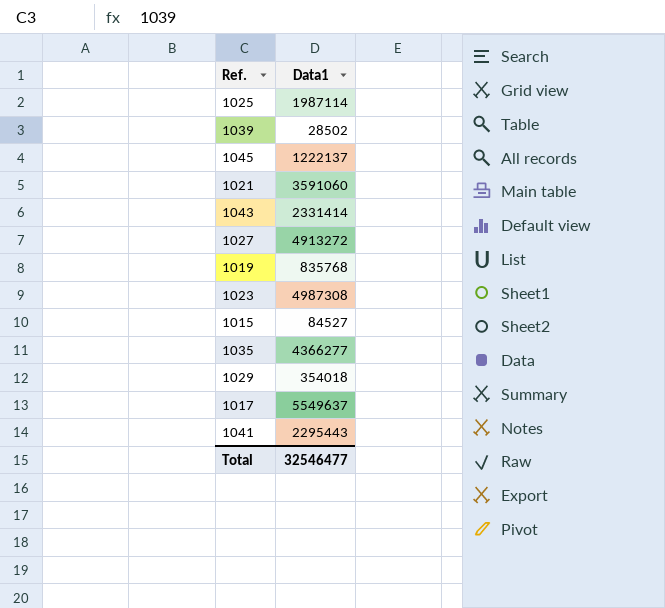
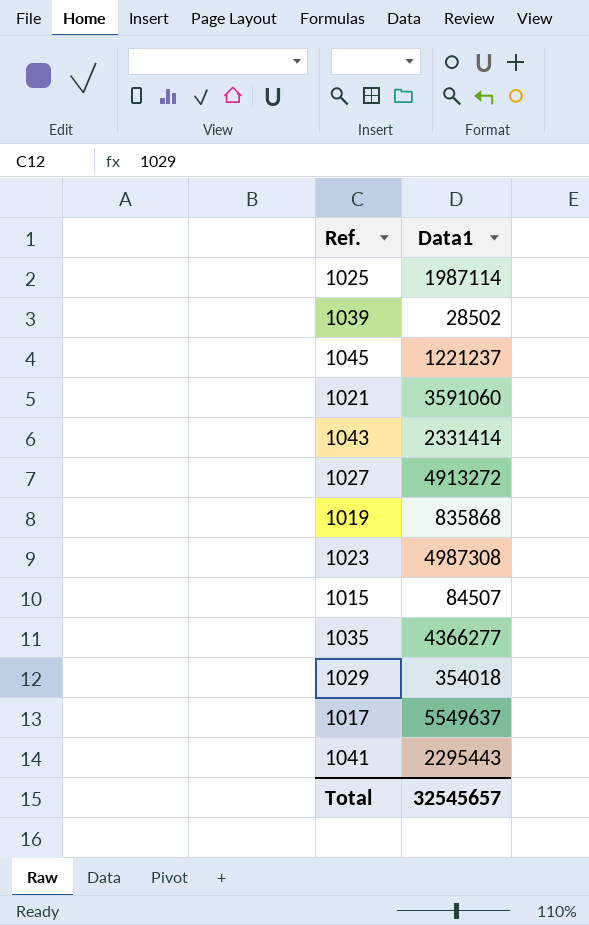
1045 | Data1: 1222137 -> 1221237
1019 | Data1: 835768 -> 835868
1015 | Data1: 84527 -> 84507
Total | Data1: 32546477 -> 32545657

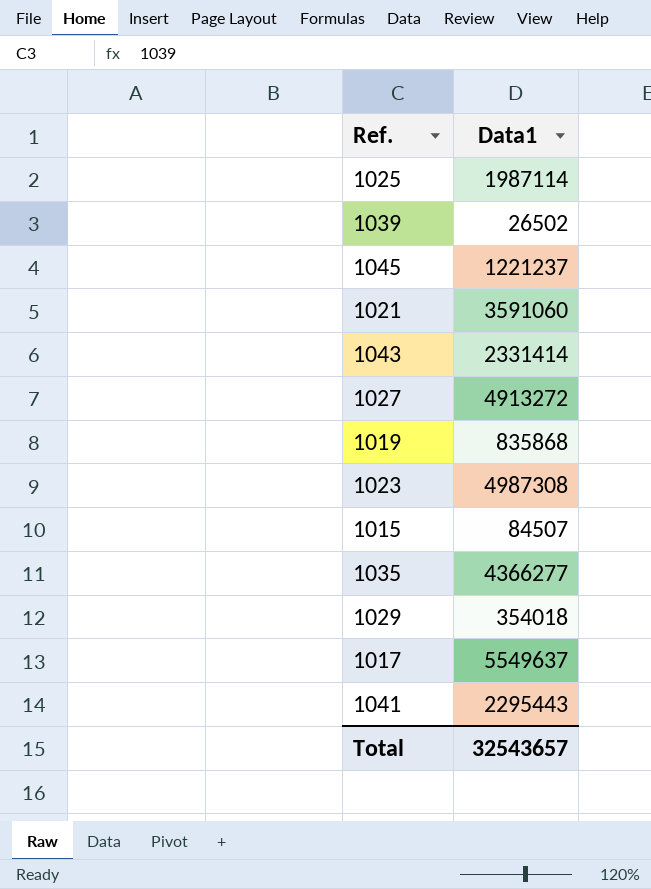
1039 | Data1: 28502 -> 26502
Total | Data1: 32545657 -> 32543657

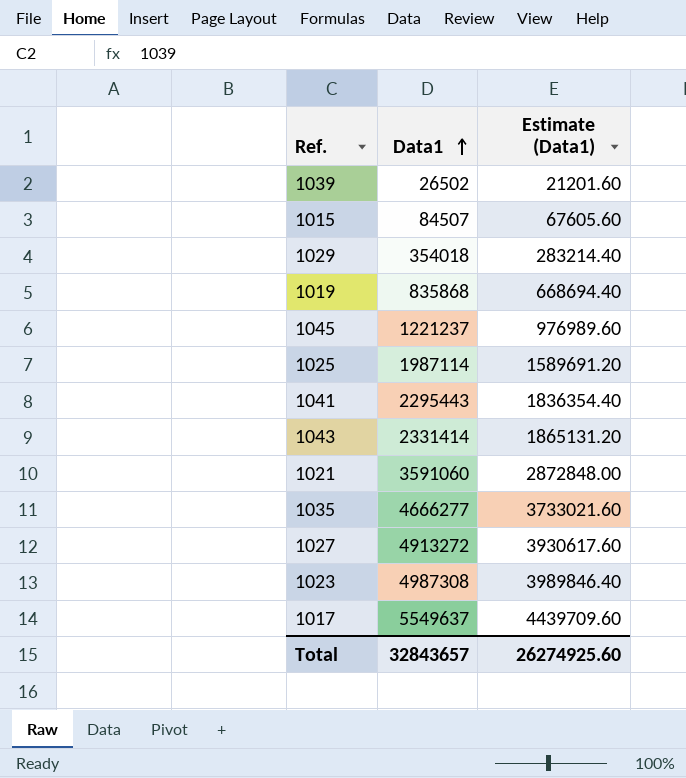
row order: none -> Data1 ascending
column Estimate (Data1) | formula: none -> [Data1] * 0.8
1035 | Data1: 4366277 -> 4666277
Total | Data1: 32543657 -> 32843657

